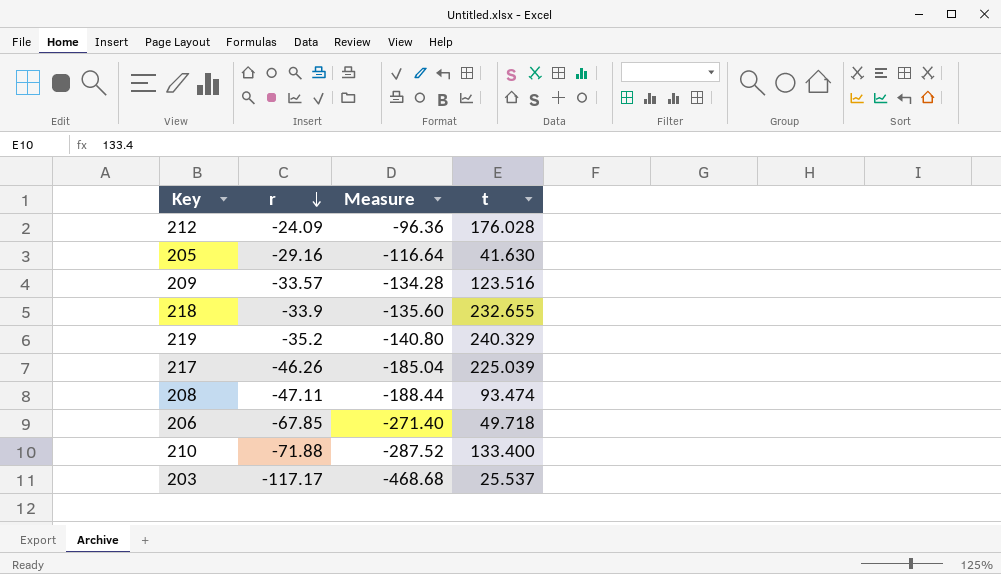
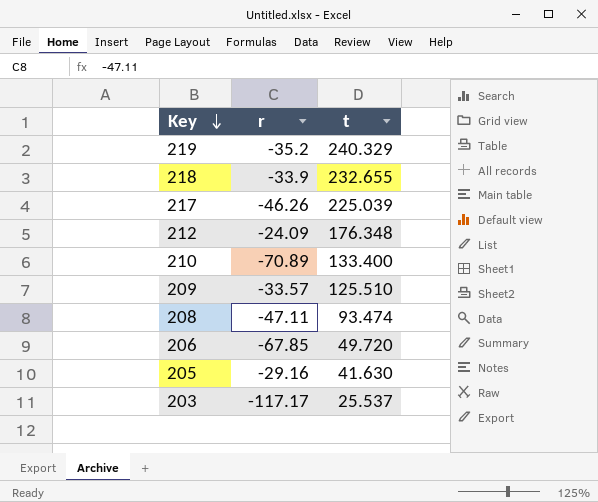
row order: r descending -> Key descending
column Measure | formula: [r] * 4 -> none
212 | t: 176.028 -> 176.348
210 | r: -71.88 -> -70.89
209 | t: 123.516 -> 125.510
206 | t: 49.718 -> 49.720

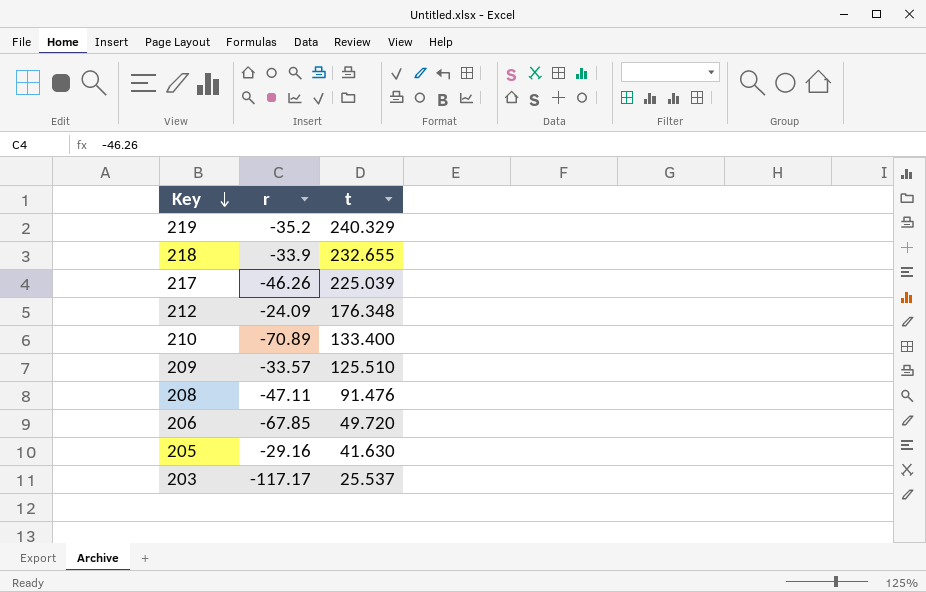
208 | t: 93.474 -> 91.476

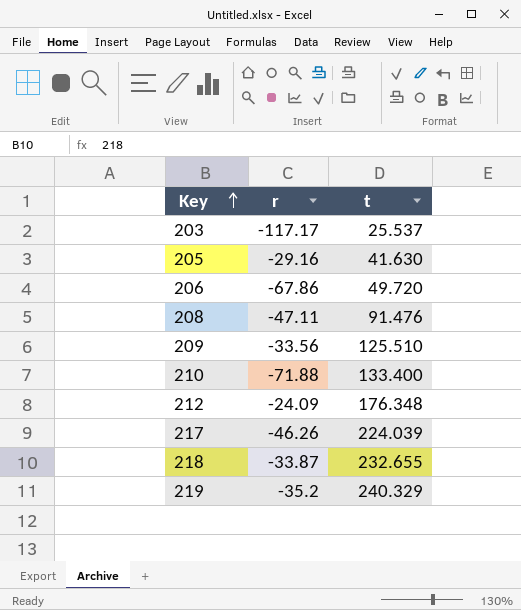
row order: Key descending -> Key ascending
206 | r: -67.85 -> -67.86
209 | r: -33.57 -> -33.56
210 | r: -70.89 -> -71.88
217 | t: 225.039 -> 224.039
218 | r: -33.9 -> -33.87

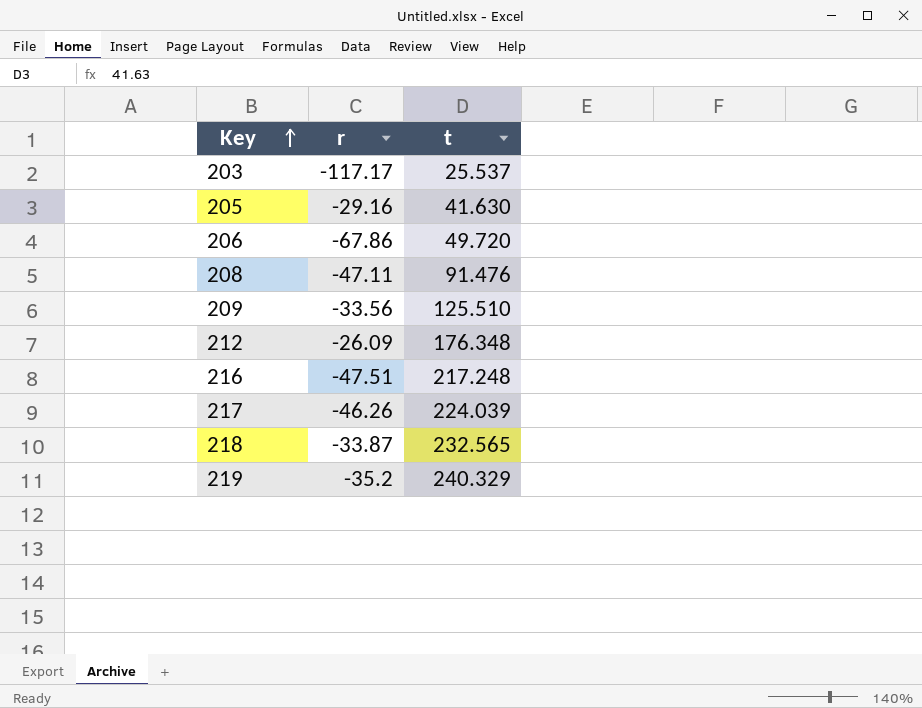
row 210: -71.88 | 133.400 -> none
212 | r: -24.09 -> -26.09
row 216: none -> -47.51 | 217.248
218 | t: 232.655 -> 232.565

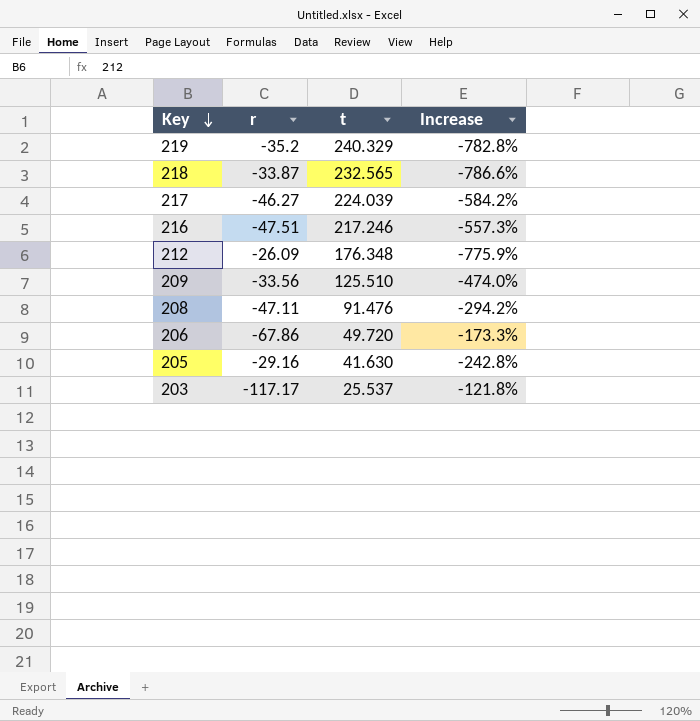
row order: Key ascending -> Key descending
column Increase | formula: none -> ([t] - [r]) / [r]
217 | r: -46.26 -> -46.27
216 | t: 217.248 -> 217.246

